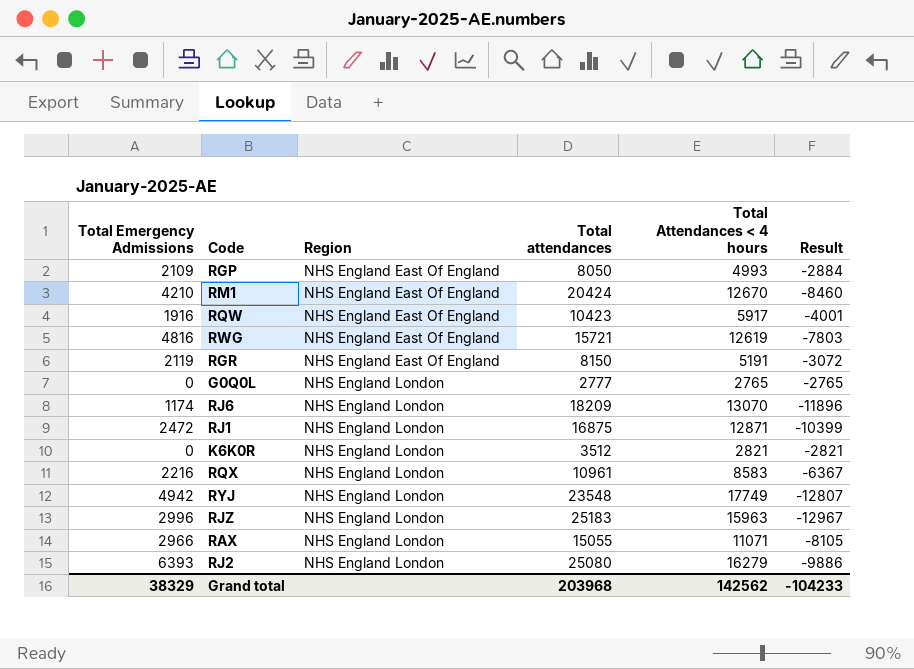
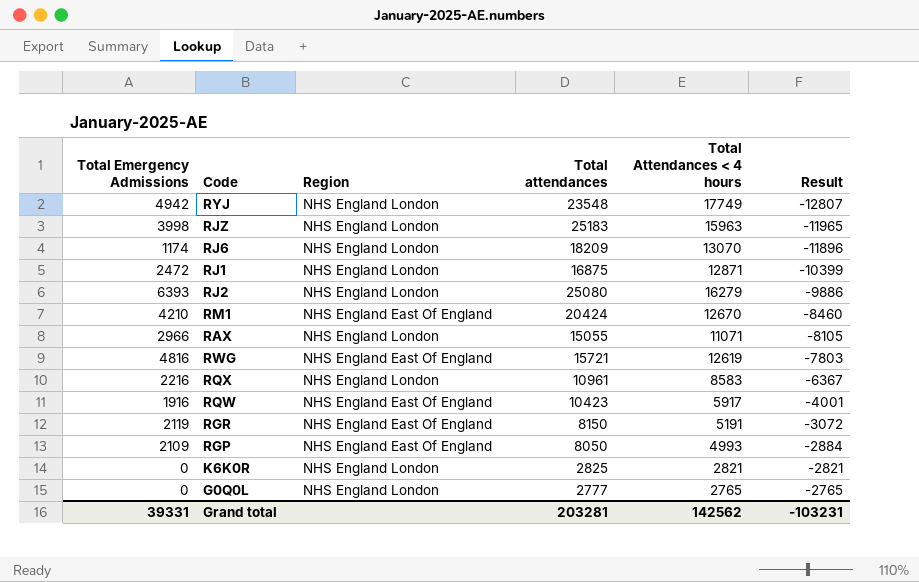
row order: Region ascending -> Result ascending
RJZ | Total Emergency Admissions: 2996 -> 3998
RJZ | Result: -12967 -> -11965
K6K0R | Total attendances: 3512 -> 2825
Grand total | Total Emergency Admissions: 38329 -> 39331
Grand total | Total attendances: 203968 -> 203281
Grand total | Result: -104233 -> -103231

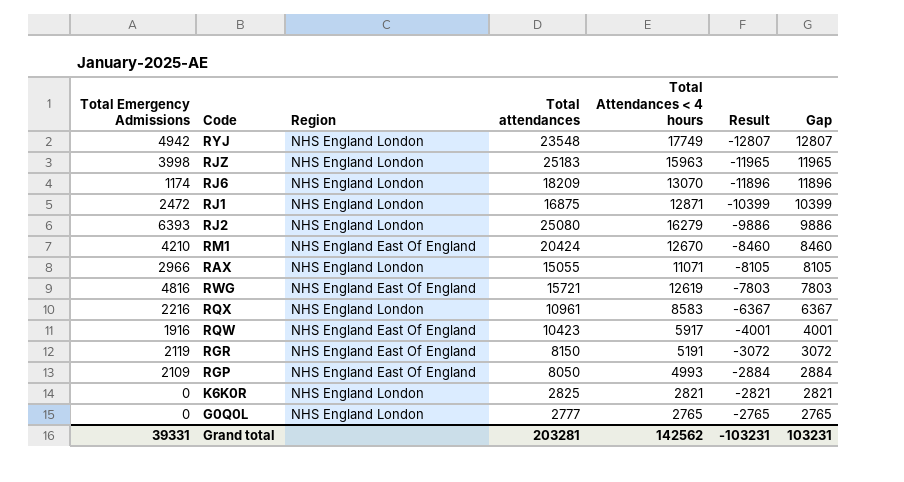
column Gap | formula: none -> [Total Attendances < 4 hours] - [Total Emergency Admissions]

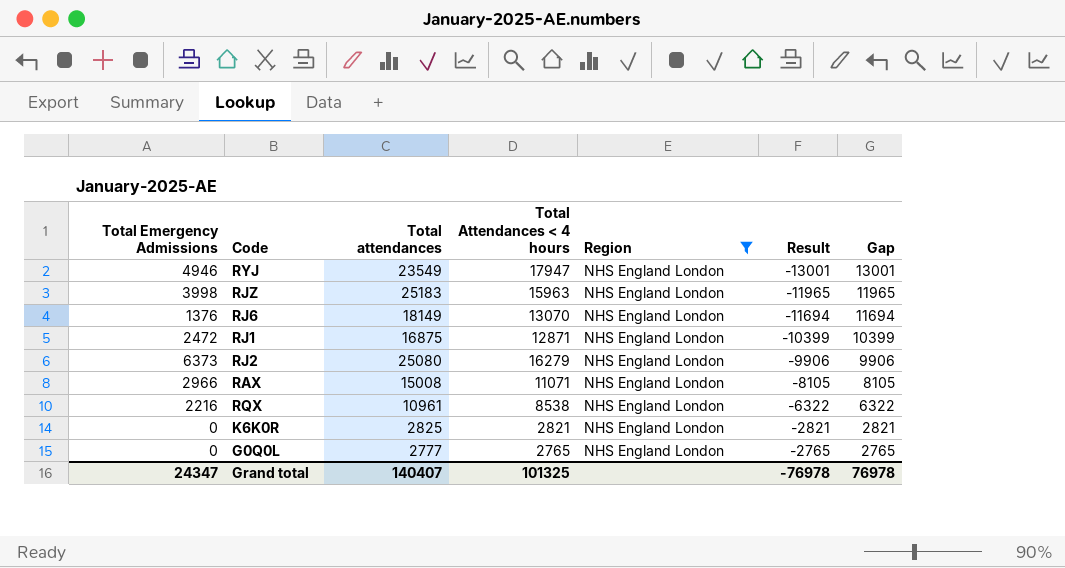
filter: none -> Region = NHS England London
column Region | position: 3 -> 5
RYJ | Total Emergency Admissions: 4942 -> 4946
RYJ | Total attendances: 23548 -> 23549
RYJ | Total Attendances < 4 hours: 17749 -> 17947
RYJ | Result: -12807 -> -13001
RYJ | Gap: 12807 -> 13001
RJ6 | Total Emergency Admissions: 1174 -> 1376
RJ6 | Total attendances: 18209 -> 18149
RJ6 | Result: -11896 -> -11694
RJ6 | Gap: 11896 -> 11694
RJ2 | Total Emergency Admissions: 6393 -> 6373
RJ2 | Result: -9886 -> -9906
RJ2 | Gap: 9886 -> 9906
RAX | Total attendances: 15055 -> 15008
RQX | Total Attendances < 4 hours: 8583 -> 8538
RQX | Result: -6367 -> -6322
RQX | Gap: 6367 -> 6322
Grand total | Total Emergency Admissions: 39331 -> 24347
Grand total | Total attendances: 203281 -> 140407
Grand total | Total Attendances < 4 hours: 142562 -> 101325
Grand total | Result: -103231 -> -76978
Grand total | Gap: 103231 -> 76978

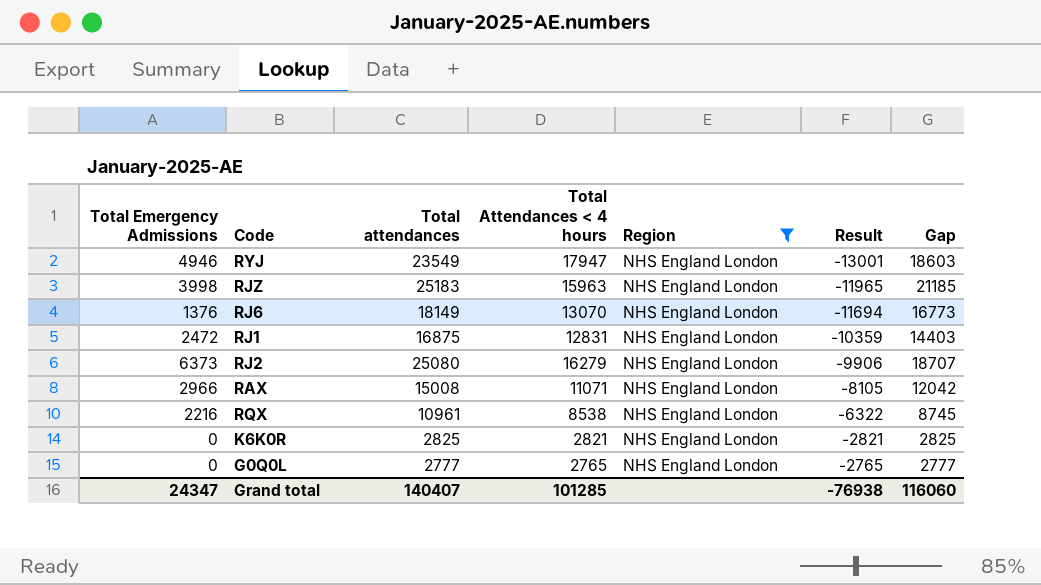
column Gap | formula: [Total Attendances < 4 hours] - [Total Emergency Admissions] -> [Total attendances] - [Total Emergency Admissions]
RJ1 | Total Attendances < 4 hours: 12871 -> 12831
RJ1 | Result: -10399 -> -10359
Grand total | Total Attendances < 4 hours: 101325 -> 101285
Grand total | Result: -76978 -> -76938
Grand total | Gap: 76978 -> 116060

